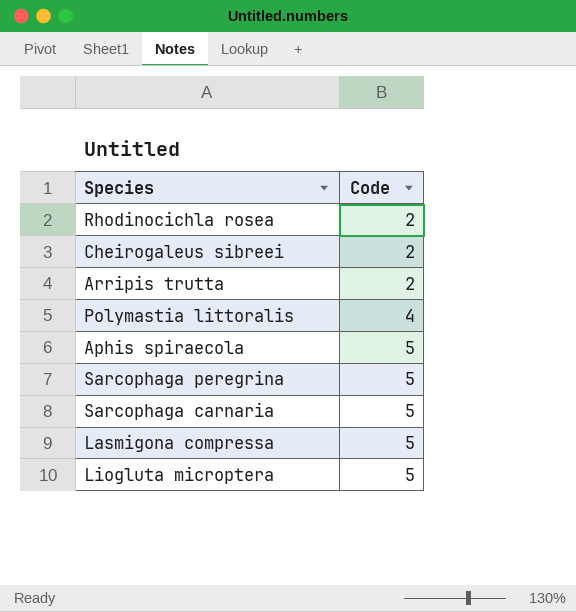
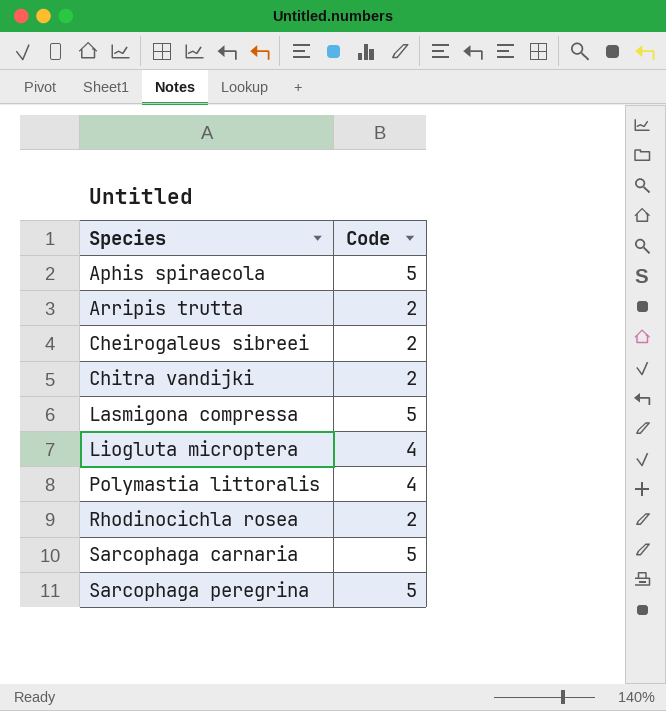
row order: Code ascending -> Species ascending
row Chitra vandijki: none -> 2
Liogluta microptera | Code: 5 -> 4

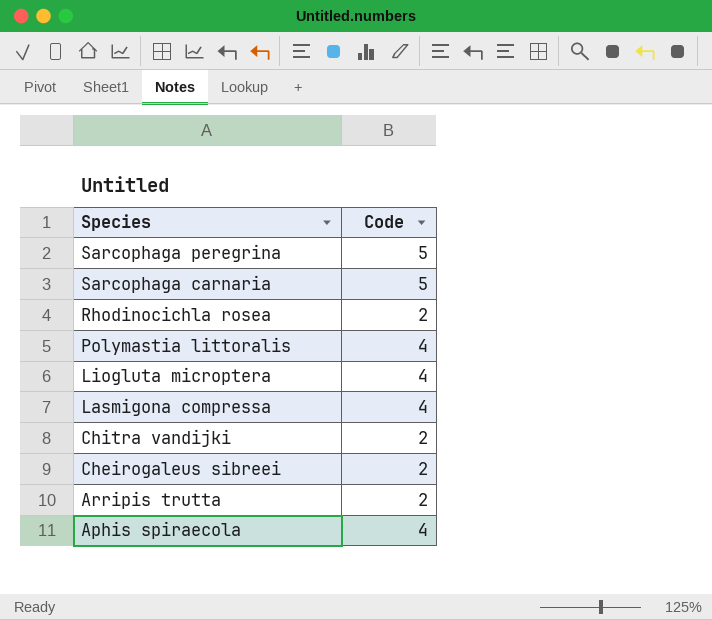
row order: Species ascending -> Species descending
Lasmigona compressa | Code: 5 -> 4
Aphis spiraecola | Code: 5 -> 4

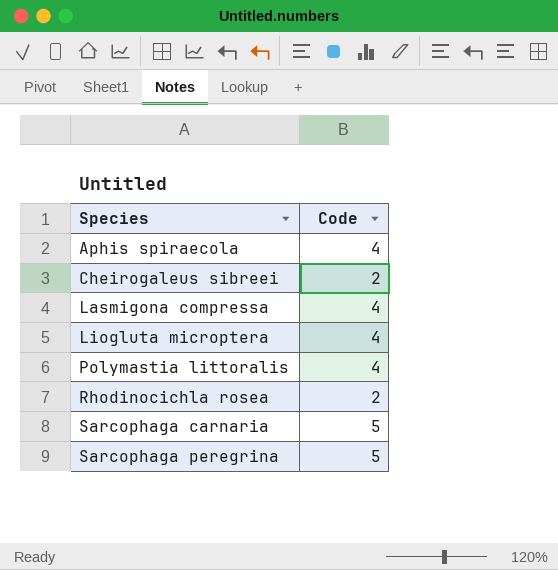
row order: Species descending -> Species ascending
row Chitra vandijki: 2 -> none
row Arripis trutta: 2 -> none

